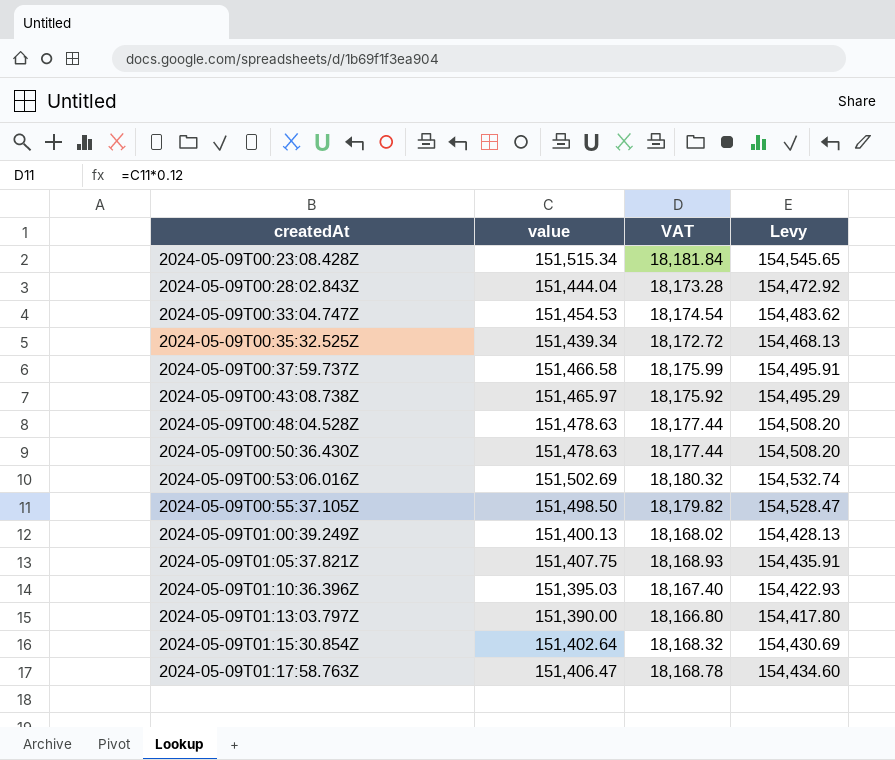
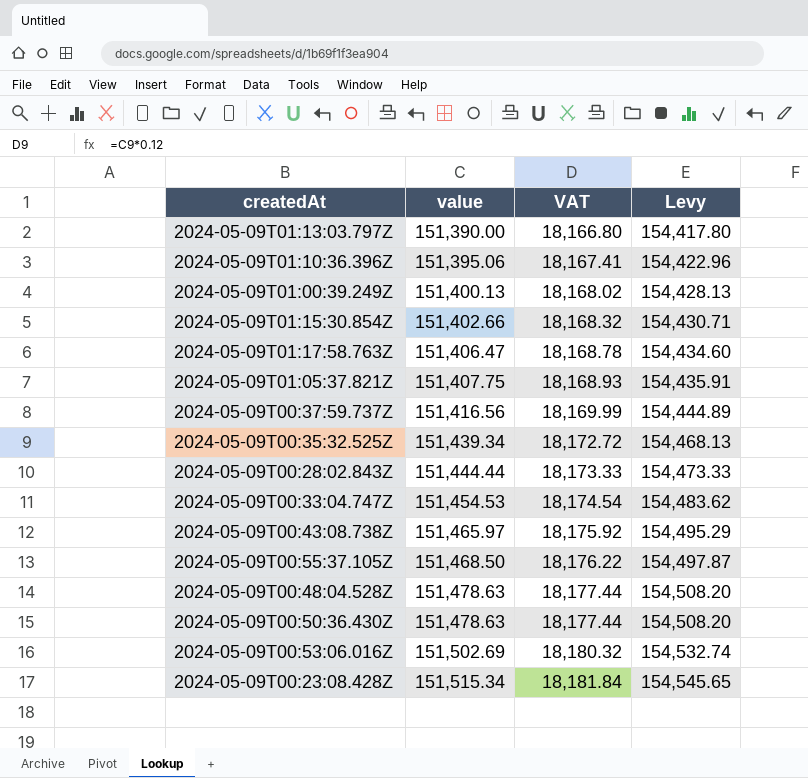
row order: createdAt ascending -> value ascending
2024-05-09T01:10:36.396Z | value: 151,395.03 -> 151,395.06
2024-05-09T01:10:36.396Z | VAT: 18,167.40 -> 18,167.41
2024-05-09T01:10:36.396Z | Levy: 154,422.93 -> 154,422.96
2024-05-09T01:15:30.854Z | value: 151,402.64 -> 151,402.66
2024-05-09T01:15:30.854Z | Levy: 154,430.69 -> 154,430.71
2024-05-09T00:37:59.737Z | value: 151,466.58 -> 151,416.56
2024-05-09T00:37:59.737Z | VAT: 18,175.99 -> 18,169.99
2024-05-09T00:37:59.737Z | Levy: 154,495.91 -> 154,444.89
2024-05-09T00:28:02.843Z | value: 151,444.04 -> 151,444.44
2024-05-09T00:28:02.843Z | VAT: 18,173.28 -> 18,173.33
2024-05-09T00:28:02.843Z | Levy: 154,472.92 -> 154,473.33
2024-05-09T00:55:37.105Z | value: 151,498.50 -> 151,468.50
2024-05-09T00:55:37.105Z | VAT: 18,179.82 -> 18,176.22
2024-05-09T00:55:37.105Z | Levy: 154,528.47 -> 154,497.87

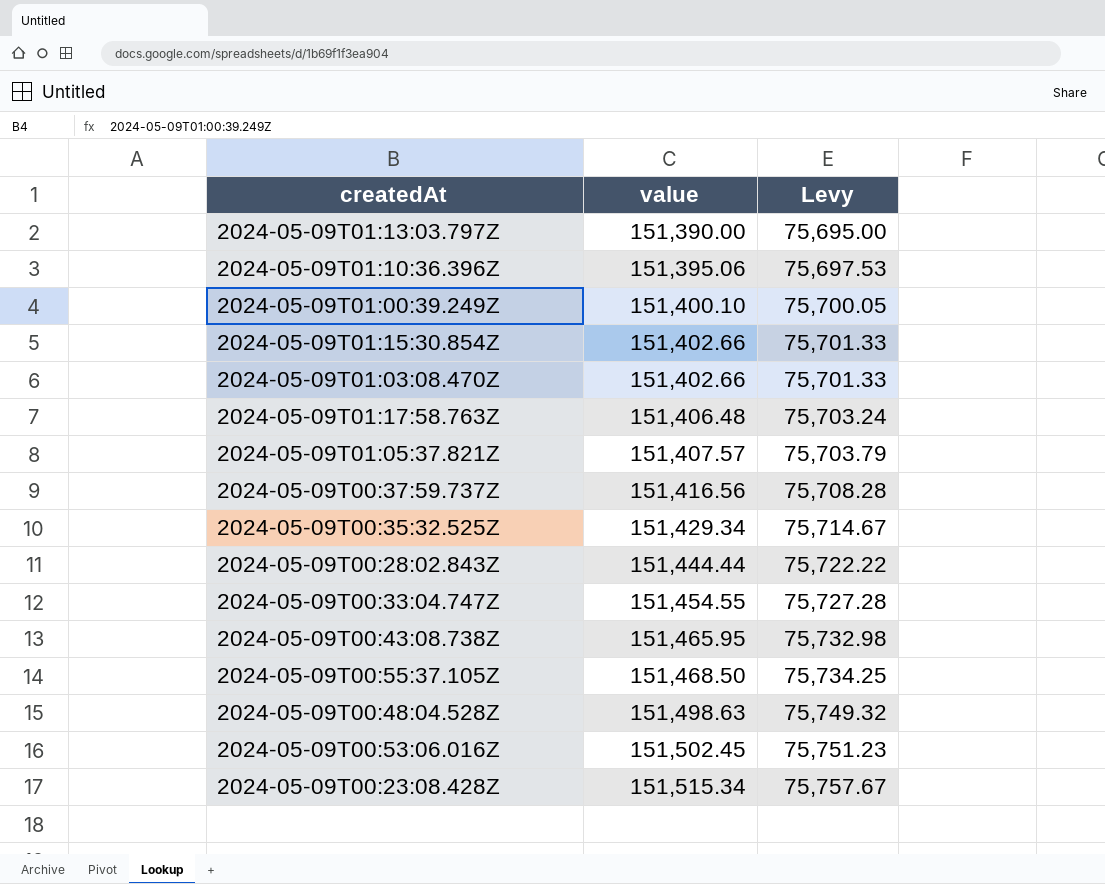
column VAT | formula: [value] * 0.12 -> none
column Levy | formula: [value] * 1.02 -> [value] * 0.5
row 2024-05-09T00:50:36.430Z: 151,478.63 | 18,177.44 | 154,508.20 -> none
2024-05-09T01:00:39.249Z | value: 151,400.13 -> 151,400.10
row 2024-05-09T01:03:08.470Z: none -> 151,402.66 | 75,701.33
2024-05-09T01:17:58.763Z | value: 151,406.47 -> 151,406.48
2024-05-09T01:05:37.821Z | value: 151,407.75 -> 151,407.57
2024-05-09T00:35:32.525Z | value: 151,439.34 -> 151,429.34
2024-05-09T00:33:04.747Z | value: 151,454.53 -> 151,454.55
2024-05-09T00:43:08.738Z | value: 151,465.97 -> 151,465.95
2024-05-09T00:48:04.528Z | value: 151,478.63 -> 151,498.63
2024-05-09T00:53:06.016Z | value: 151,502.69 -> 151,502.45

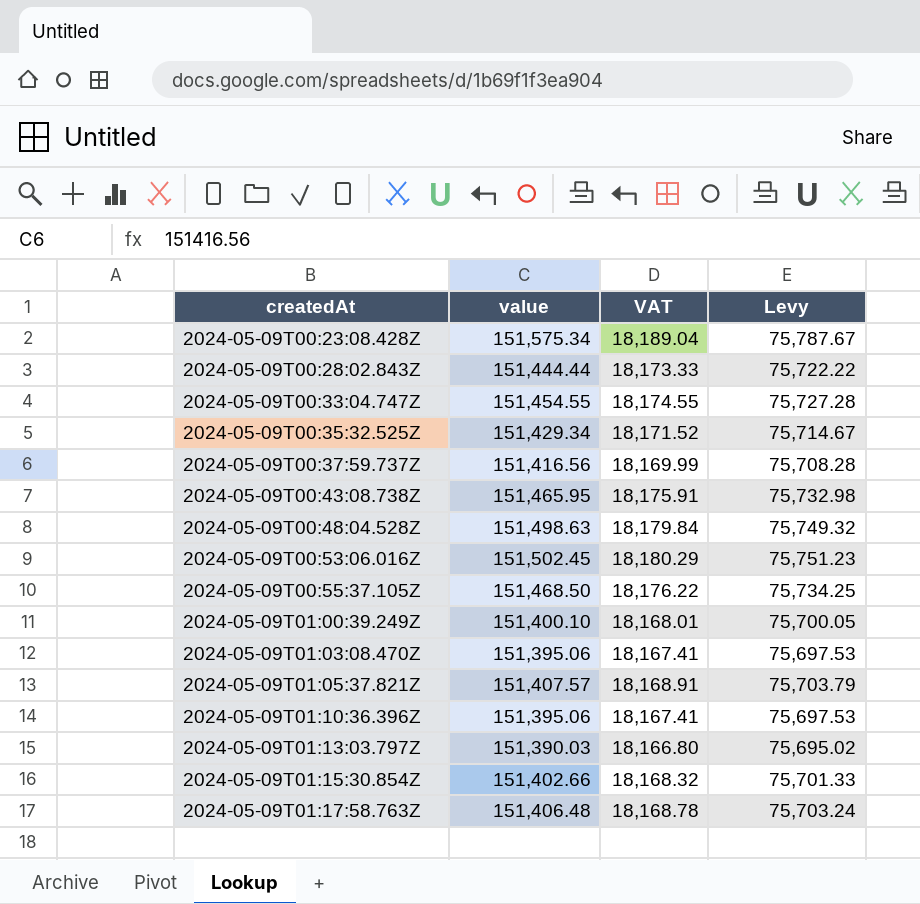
row order: value ascending -> createdAt ascending
column VAT | formula: none -> [value] * 0.12
2024-05-09T00:23:08.428Z | value: 151,515.34 -> 151,575.34
2024-05-09T00:23:08.428Z | Levy: 75,757.67 -> 75,787.67
2024-05-09T01:03:08.470Z | value: 151,402.66 -> 151,395.06
2024-05-09T01:03:08.470Z | Levy: 75,701.33 -> 75,697.53
2024-05-09T01:13:03.797Z | value: 151,390.00 -> 151,390.03
2024-05-09T01:13:03.797Z | Levy: 75,695.00 -> 75,695.02

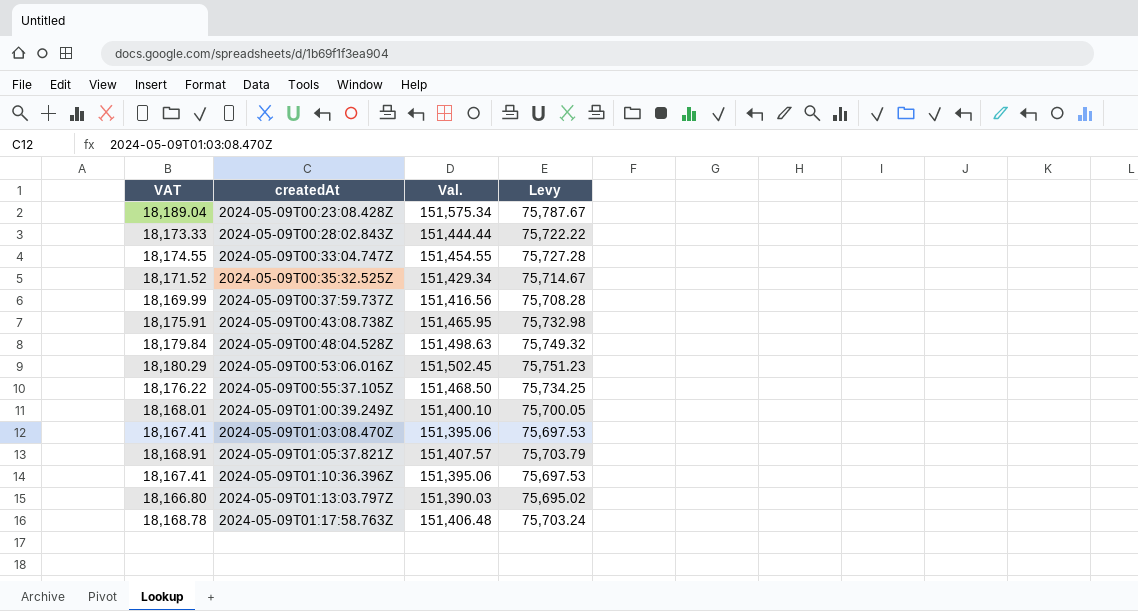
column VAT | position: 3 -> 1
column name: value -> Val.
row 2024-05-09T01:15:30.854Z: 151,402.66 | 18,168.32 | 75,701.33 -> none

